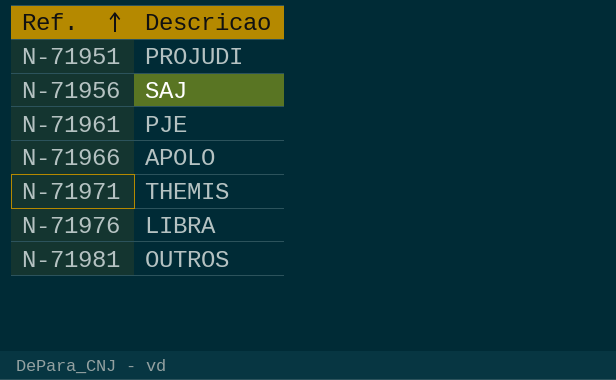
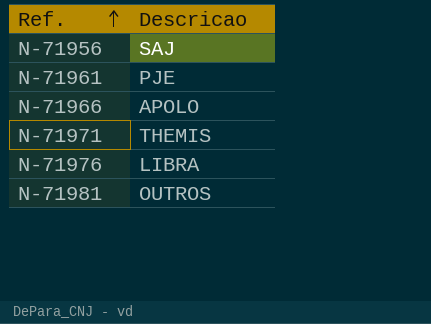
row N-71951: PROJUDI -> none

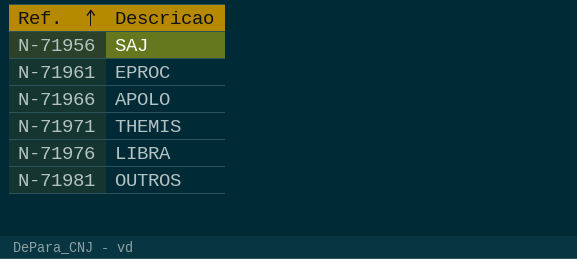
N-71961 | Descricao: PJE -> EPROC

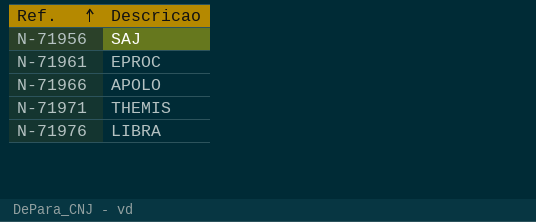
row N-71981: OUTROS -> none

